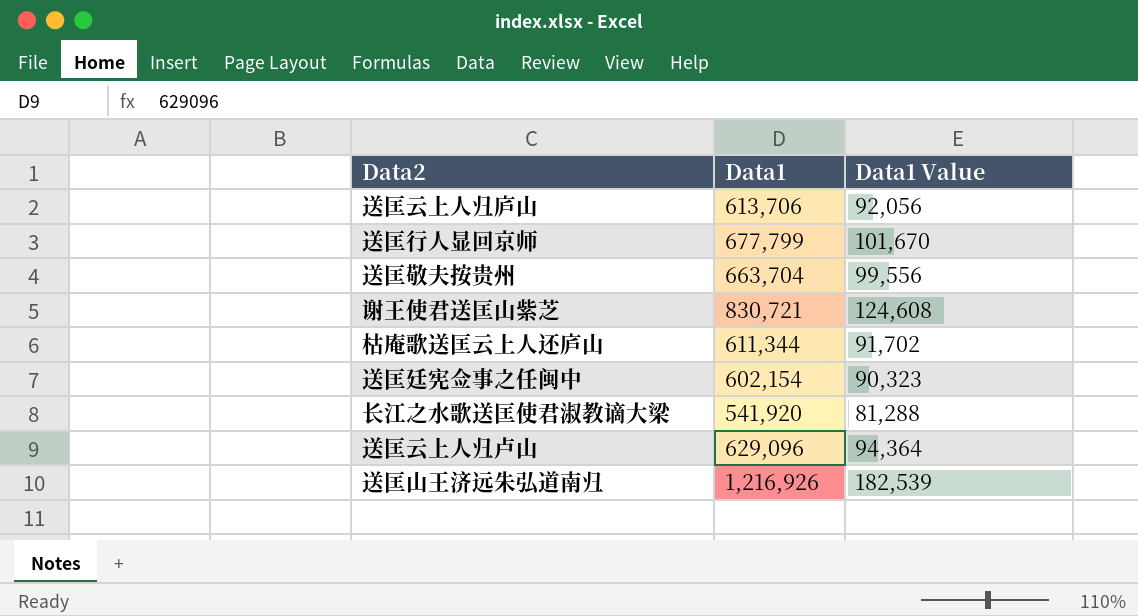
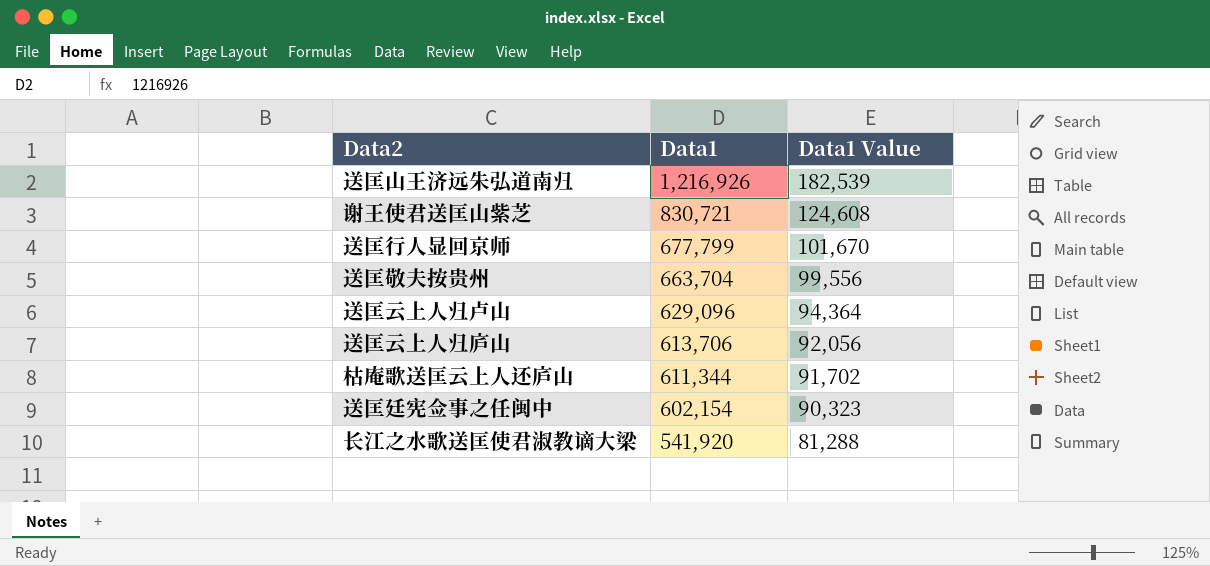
row order: none -> Data1 descending

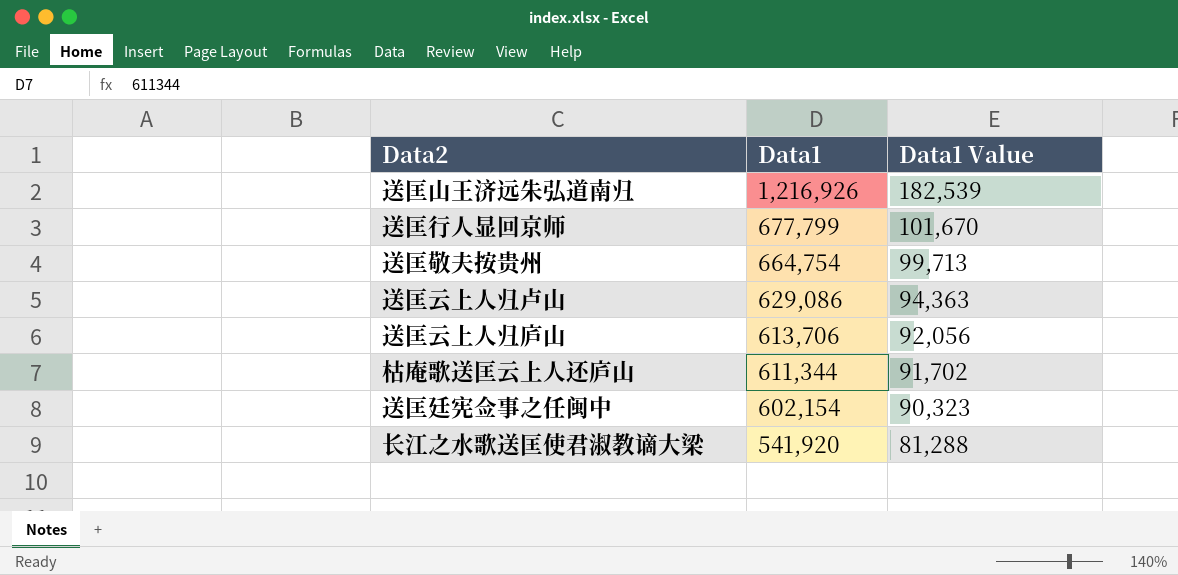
row 谢王使君送匡山紫芝: 830,721 | 124,608 -> none
送匡敬夫按贵州 | Data1: 663,704 -> 664,754
送匡敬夫按贵州 | Data1 Value: 99,556 -> 99,713
送匡云上人归卢山 | Data1: 629,096 -> 629,086
送匡云上人归卢山 | Data1 Value: 94,364 -> 94,363

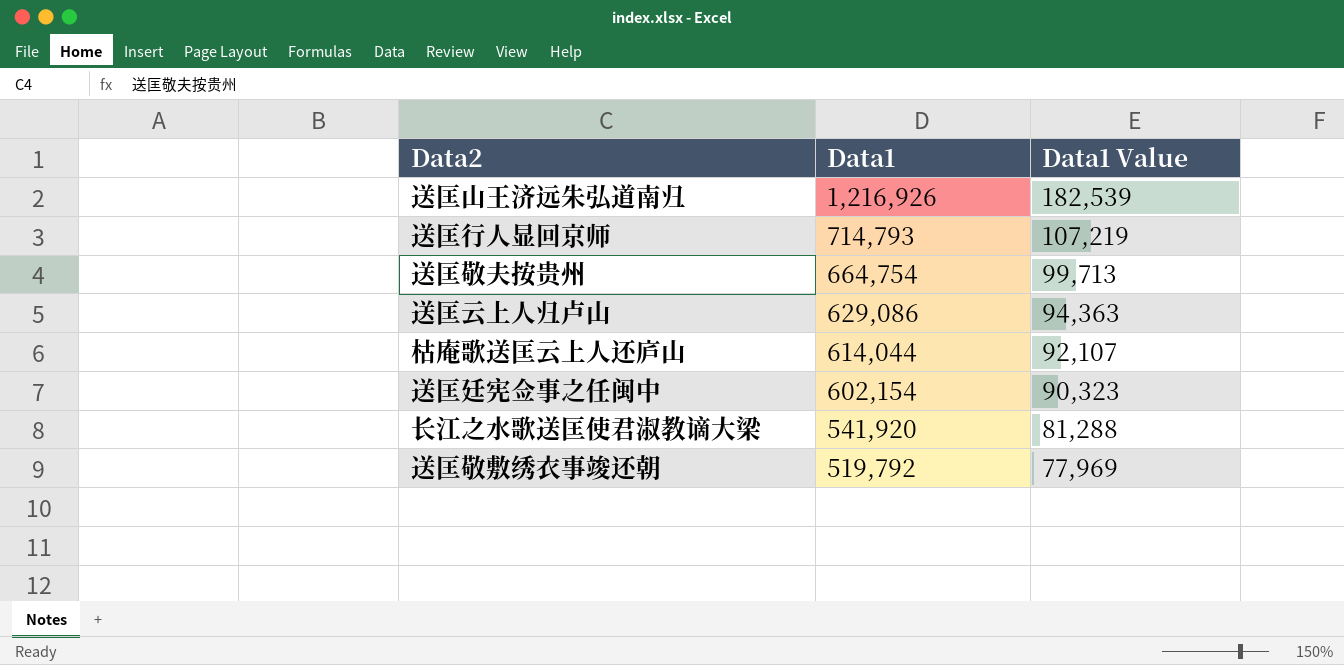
row 送匡云上人归庐山: 613,706 | 92,056 -> none
送匡行人显回京师 | Data1: 677,799 -> 714,793
送匡行人显回京师 | Data1 Value: 101,670 -> 107,219
枯庵歌送匡云上人还庐山 | Data1: 611,344 -> 614,044
枯庵歌送匡云上人还庐山 | Data1 Value: 91,702 -> 92,107
row 送匡敬敷绣衣事竣还朝: none -> 519,792 | 77,969

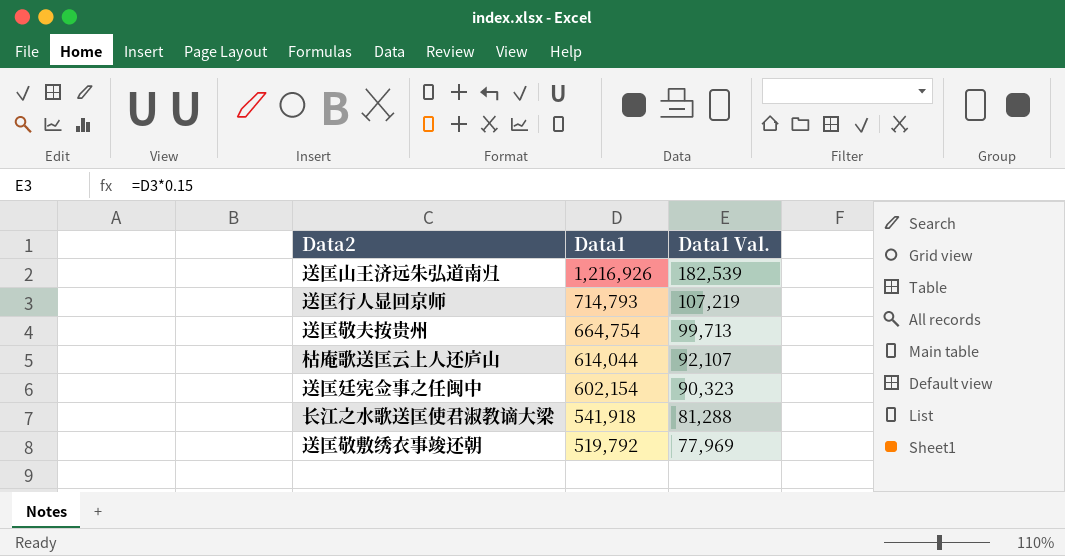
column name: Data1 Value -> Data1 Val.
row 送匡云上人归卢山: 629,086 | 94,363 -> none
长江之水歌送匡使君淑教谪大梁 | Data1: 541,920 -> 541,918

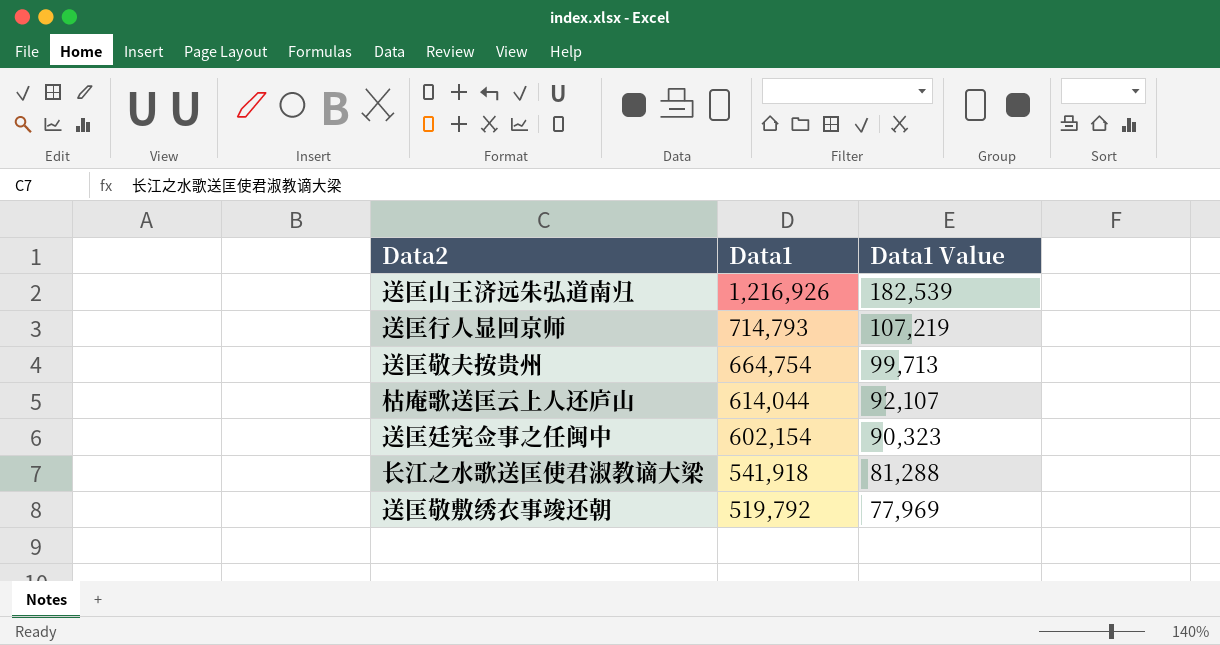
column name: Data1 Val. -> Data1 Value

